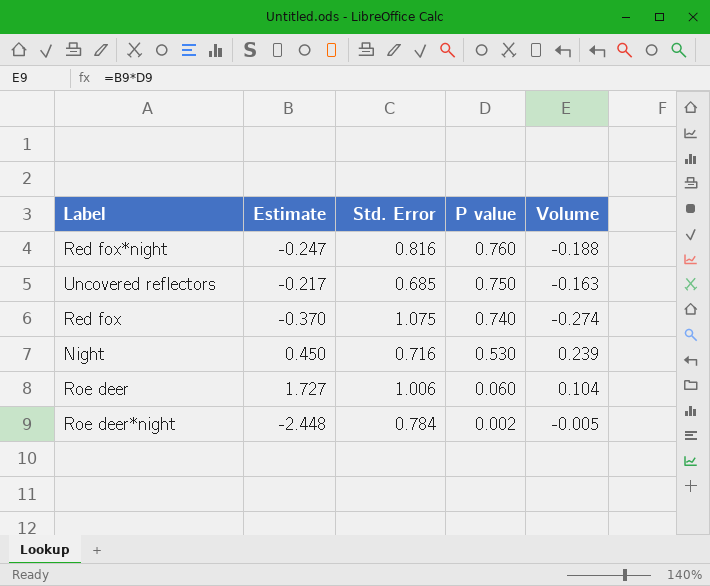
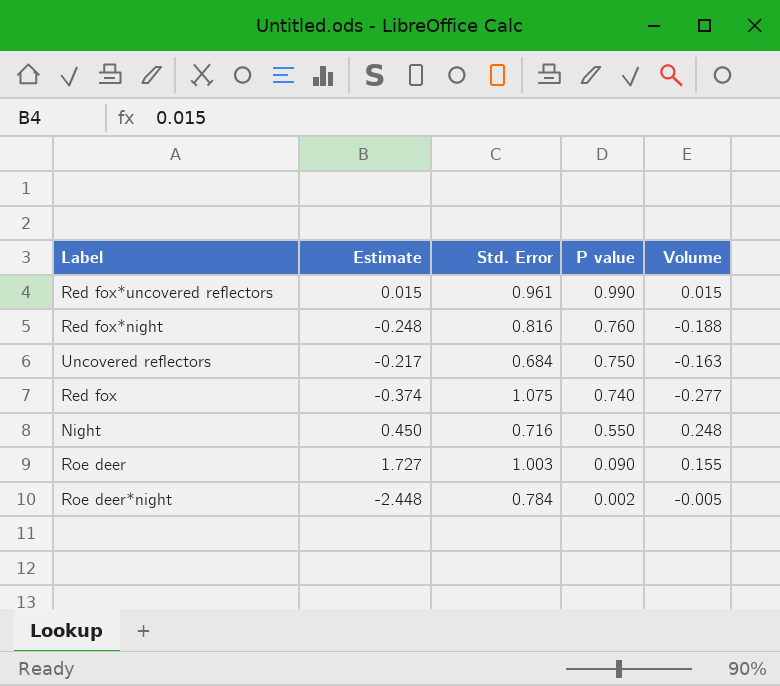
row Red fox*uncovered reflectors: none -> 0.015 | 0.961 | 0.990 | 0.015
Red fox*night | Estimate: -0.247 -> -0.248
Uncovered reflectors | Std. Error: 0.685 -> 0.684
Red fox | Estimate: -0.370 -> -0.374
Red fox | Volume: -0.274 -> -0.277
Night | P value: 0.530 -> 0.550
Night | Volume: 0.239 -> 0.248
Roe deer | Std. Error: 1.006 -> 1.003
Roe deer | P value: 0.060 -> 0.090
Roe deer | Volume: 0.104 -> 0.155

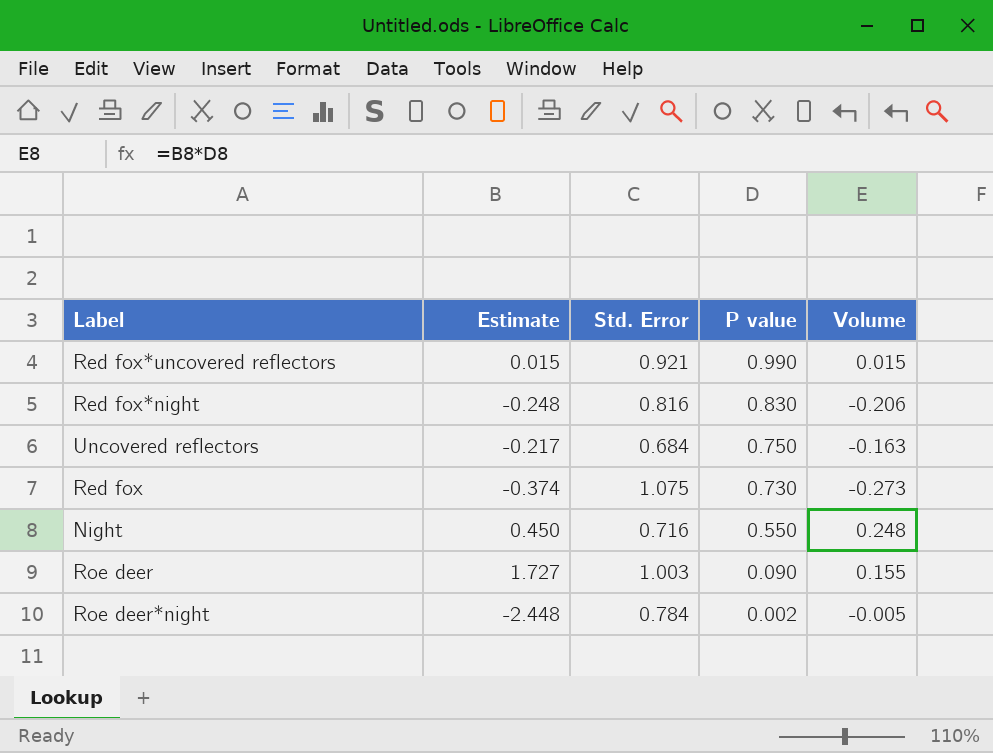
Red fox*uncovered reflectors | Std. Error: 0.961 -> 0.921
Red fox*night | P value: 0.760 -> 0.830
Red fox*night | Volume: -0.188 -> -0.206
Red fox | P value: 0.740 -> 0.730
Red fox | Volume: -0.277 -> -0.273

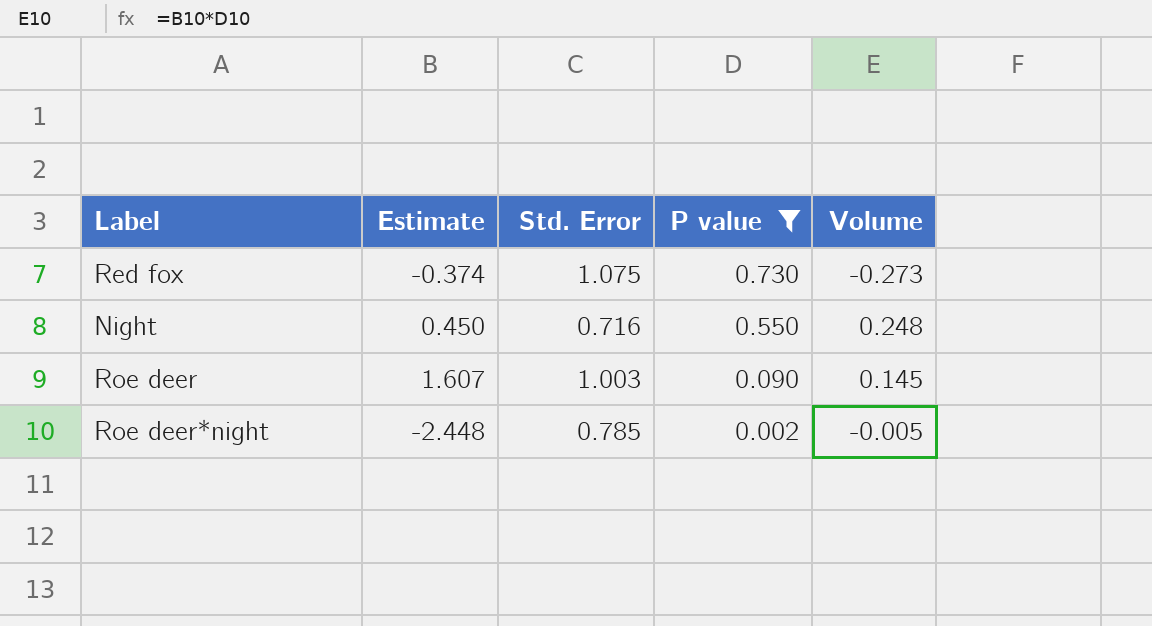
filter: none -> P value <= 0.730
Roe deer | Estimate: 1.727 -> 1.607
Roe deer | Volume: 0.155 -> 0.145
Roe deer*night | Std. Error: 0.784 -> 0.785

